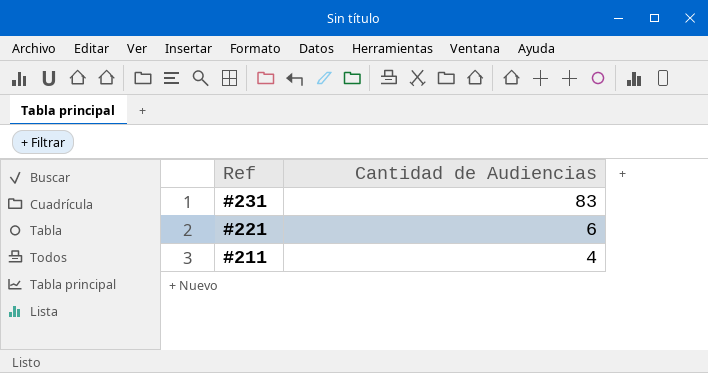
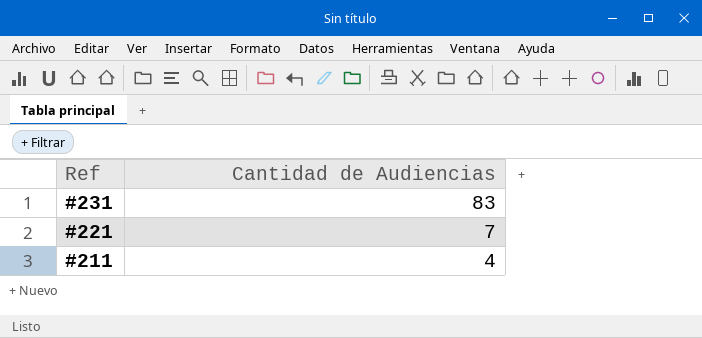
#221 | Cantidad de Audiencias: 6 -> 7

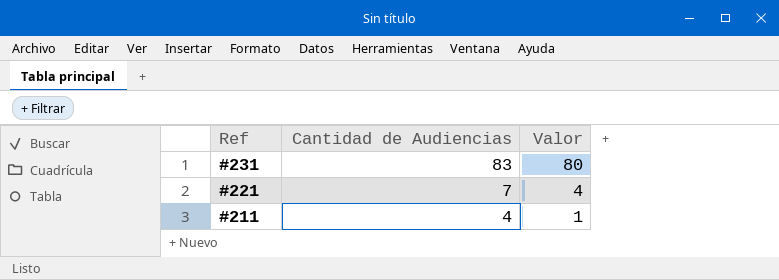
column Valor | formula: none -> [Cantidad de Audiencias] - 3

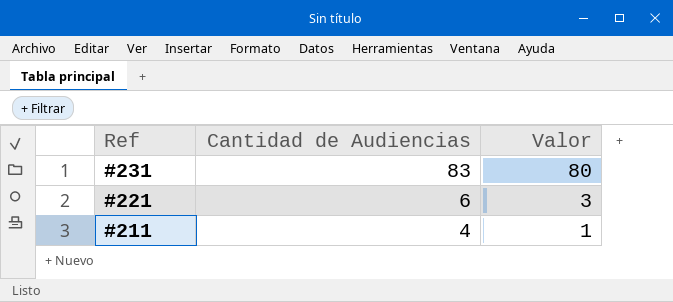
#221 | Cantidad de Audiencias: 7 -> 6
#221 | Valor: 4 -> 3

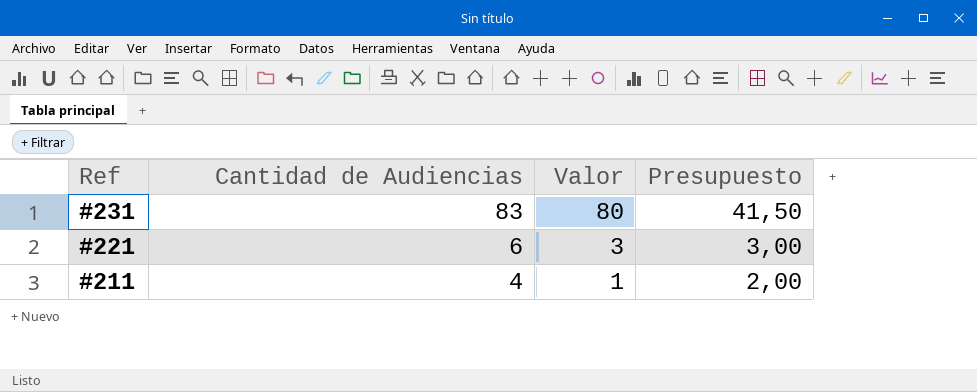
column Presupuesto | formula: none -> [Cantidad de Audiencias] * 0,5

